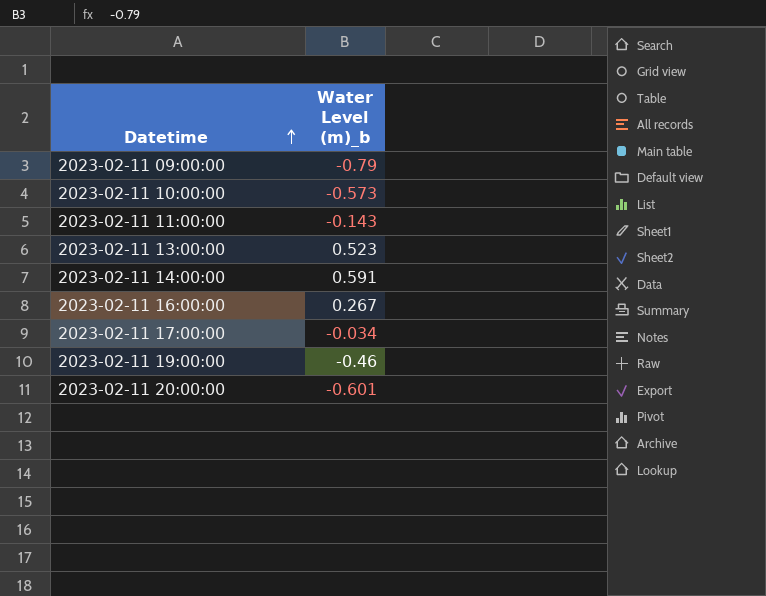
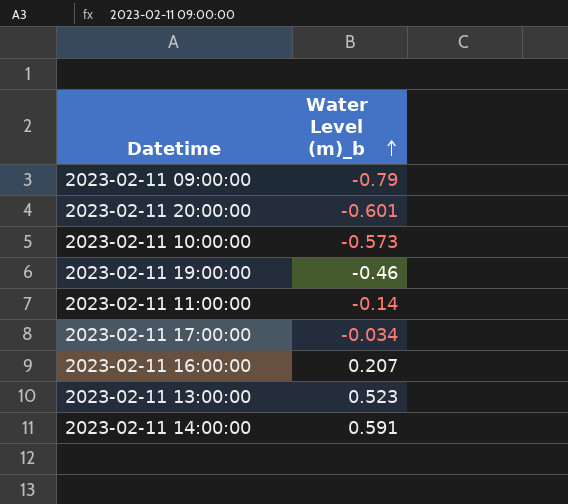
row order: Datetime ascending -> Water Level (m)_b ascending
2023-02-11 11:00:00 | Water Level (m)_b: -0.143 -> -0.14
2023-02-11 16:00:00 | Water Level (m)_b: 0.267 -> 0.207

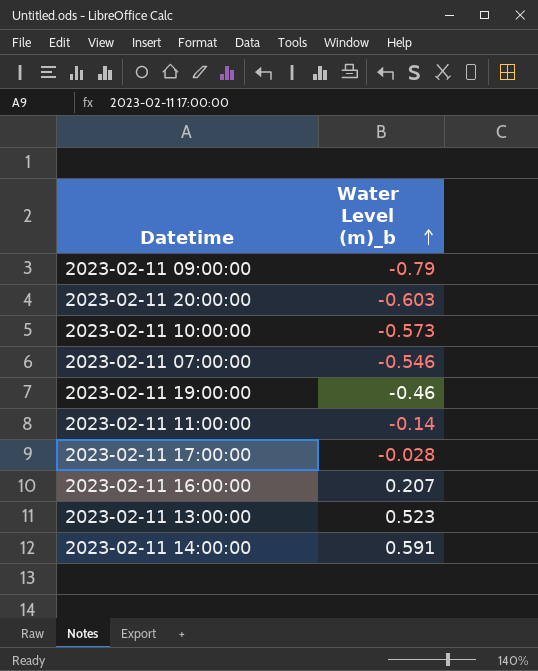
2023-02-11 20:00:00 | Water Level (m)_b: -0.601 -> -0.603
row 2023-02-11 07:00:00: none -> -0.546
2023-02-11 17:00:00 | Water Level (m)_b: -0.034 -> -0.028

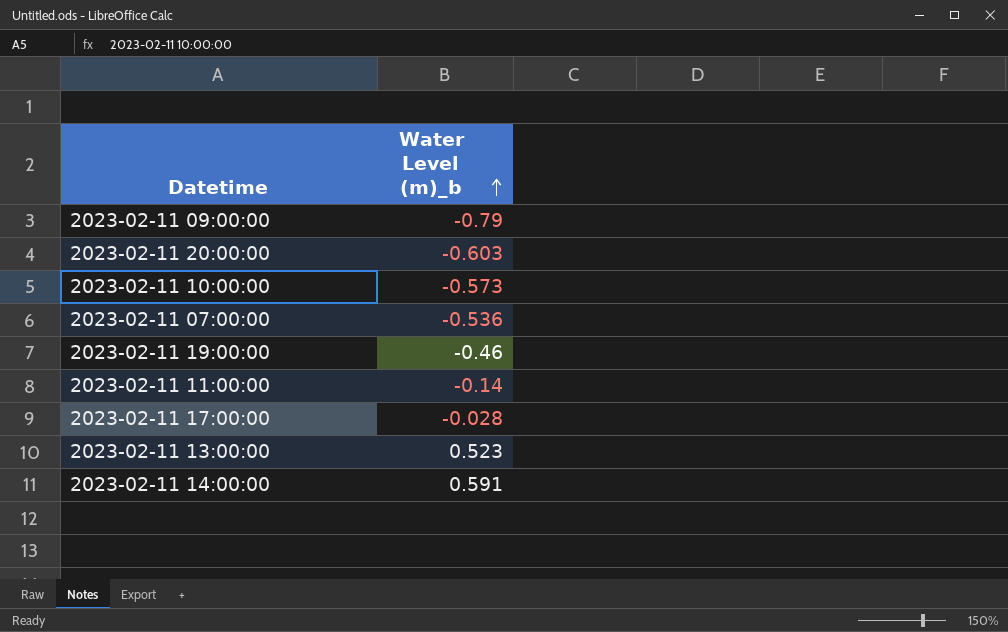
row 2023-02-11 16:00:00: 0.207 -> none
2023-02-11 07:00:00 | Water Level (m)_b: -0.546 -> -0.536

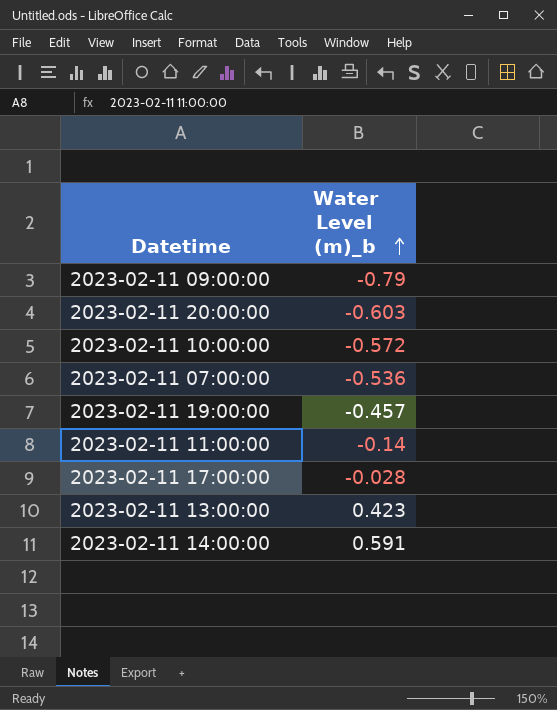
2023-02-11 10:00:00 | Water Level (m)_b: -0.573 -> -0.572
2023-02-11 19:00:00 | Water Level (m)_b: -0.46 -> -0.457
2023-02-11 13:00:00 | Water Level (m)_b: 0.523 -> 0.423

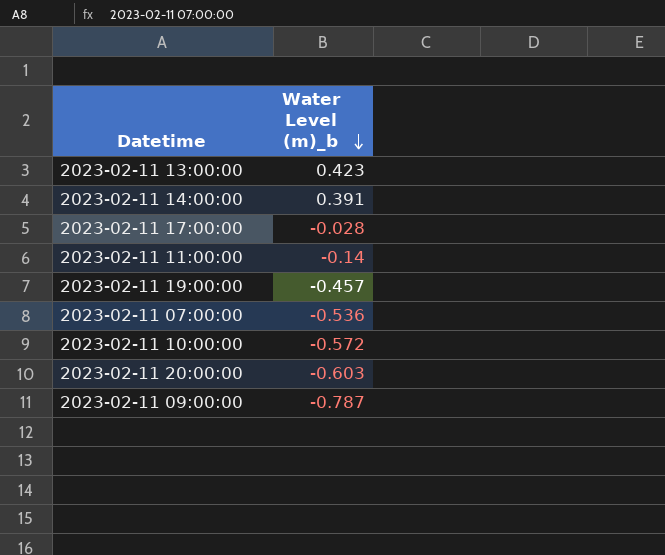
row order: Water Level (m)_b ascending -> Water Level (m)_b descending
2023-02-11 14:00:00 | Water Level (m)_b: 0.591 -> 0.391
2023-02-11 09:00:00 | Water Level (m)_b: -0.79 -> -0.787

